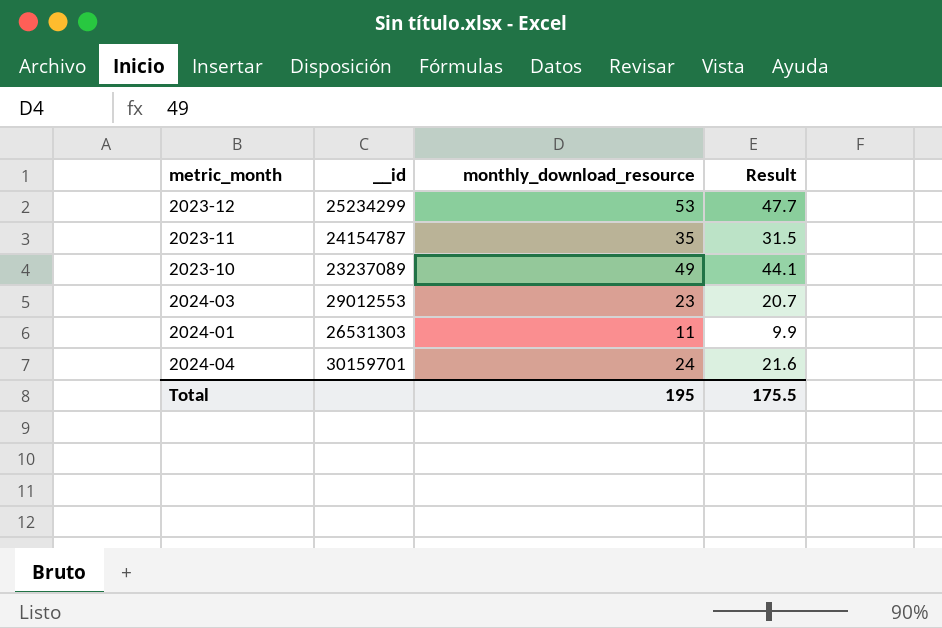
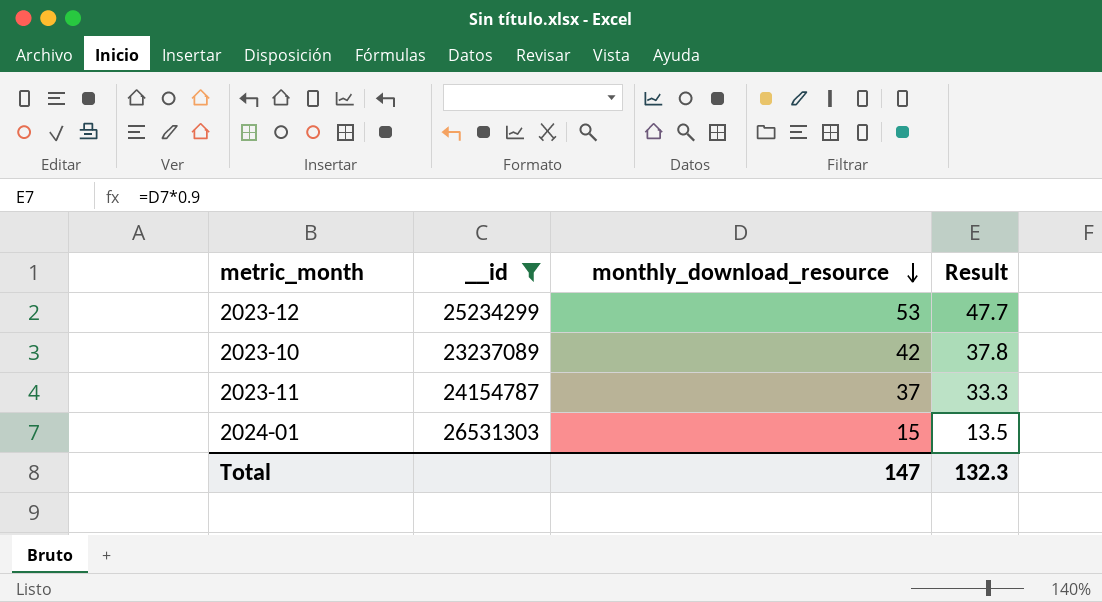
filter: none -> __id <= 26531303
row order: none -> monthly_download_resource descending
2023-10 | monthly_download_resource: 49 -> 42
2023-10 | Result: 44.1 -> 37.8
2023-11 | monthly_download_resource: 35 -> 37
2023-11 | Result: 31.5 -> 33.3
2024-01 | monthly_download_resource: 11 -> 15
2024-01 | Result: 9.9 -> 13.5
Total | monthly_download_resource: 195 -> 147
Total | Result: 175.5 -> 132.3

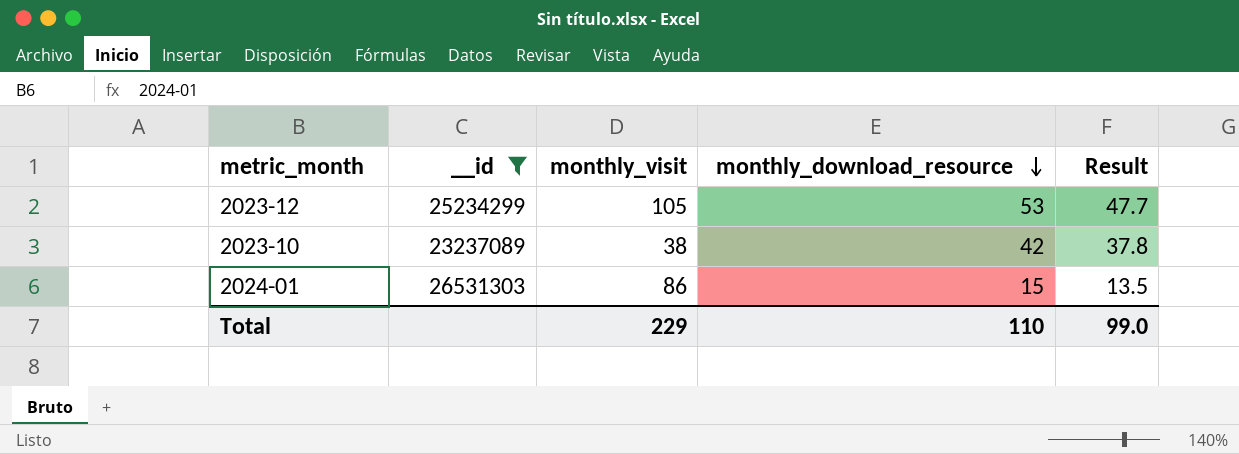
column monthly_visit | position: none -> 3
row 2023-11: 24154787 | 37 | 33.3 -> none
Total | monthly_download_resource: 147 -> 110
Total | Result: 132.3 -> 99.0

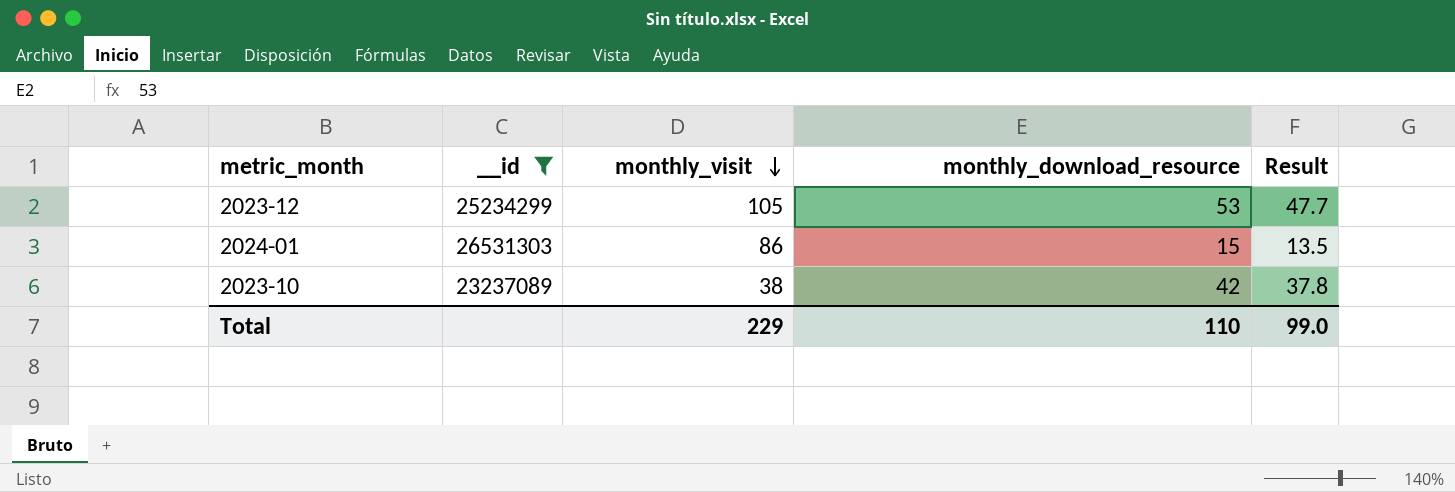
row order: monthly_download_resource descending -> monthly_visit descending

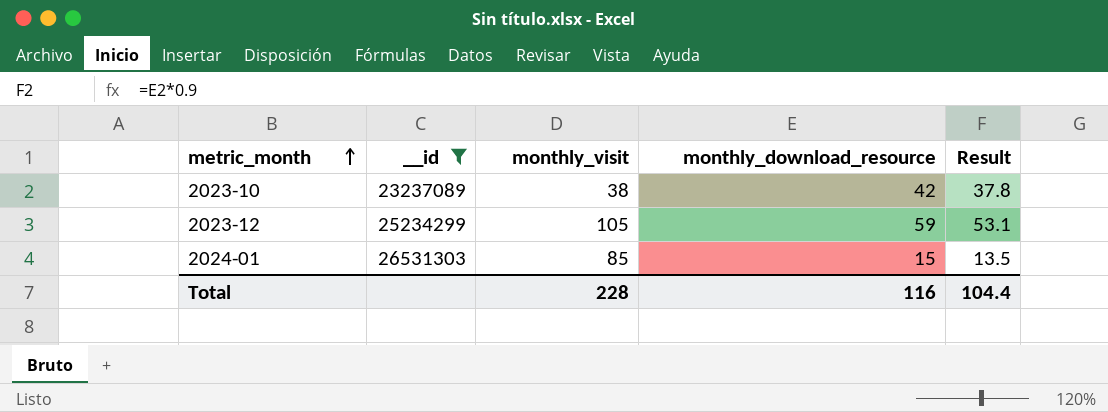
row order: monthly_visit descending -> metric_month ascending
2023-12 | monthly_download_resource: 53 -> 59
2023-12 | Result: 47.7 -> 53.1
2024-01 | monthly_visit: 86 -> 85
Total | monthly_visit: 229 -> 228
Total | monthly_download_resource: 110 -> 116
Total | Result: 99.0 -> 104.4

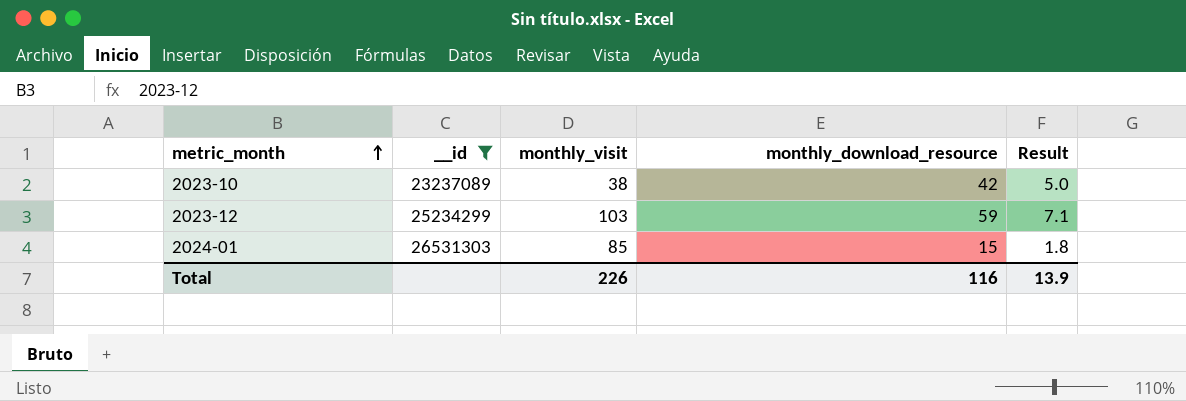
column Result | formula: [monthly_download_resource] * 0.9 -> [monthly_download_resource] * 0.12
2023-12 | monthly_visit: 105 -> 103
Total | monthly_visit: 228 -> 226
Total | Result: 104.4 -> 13.9

